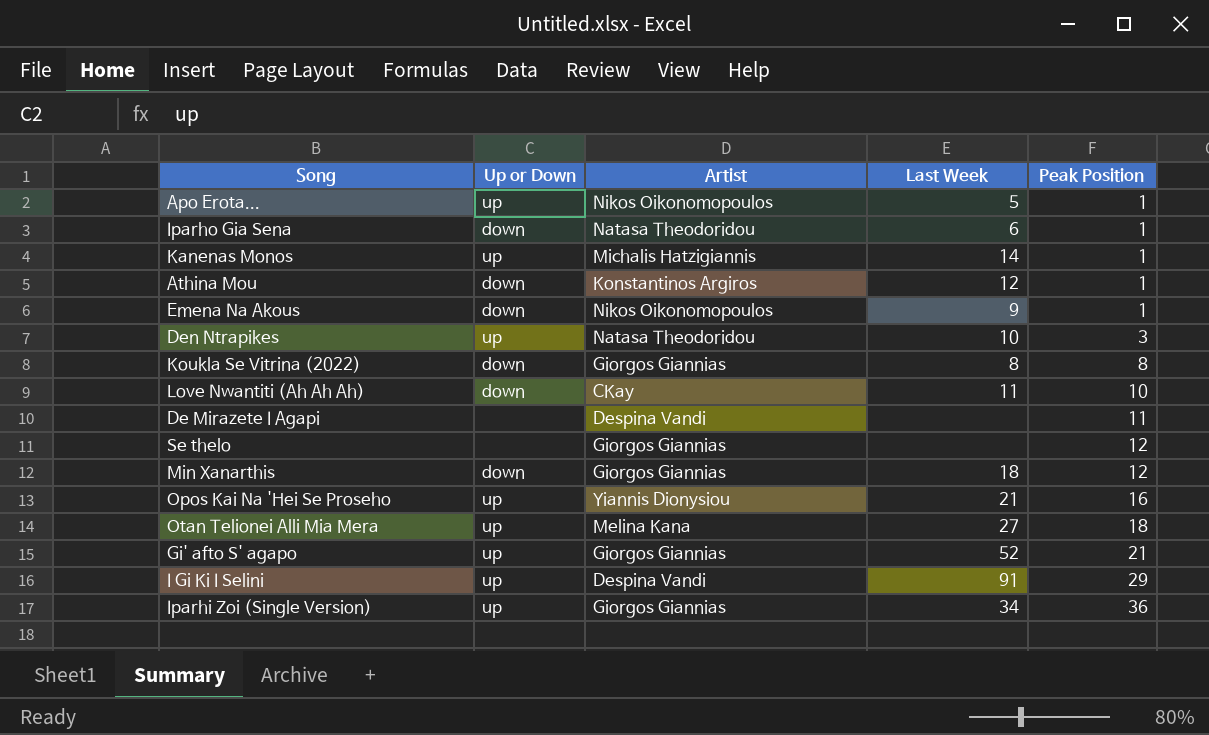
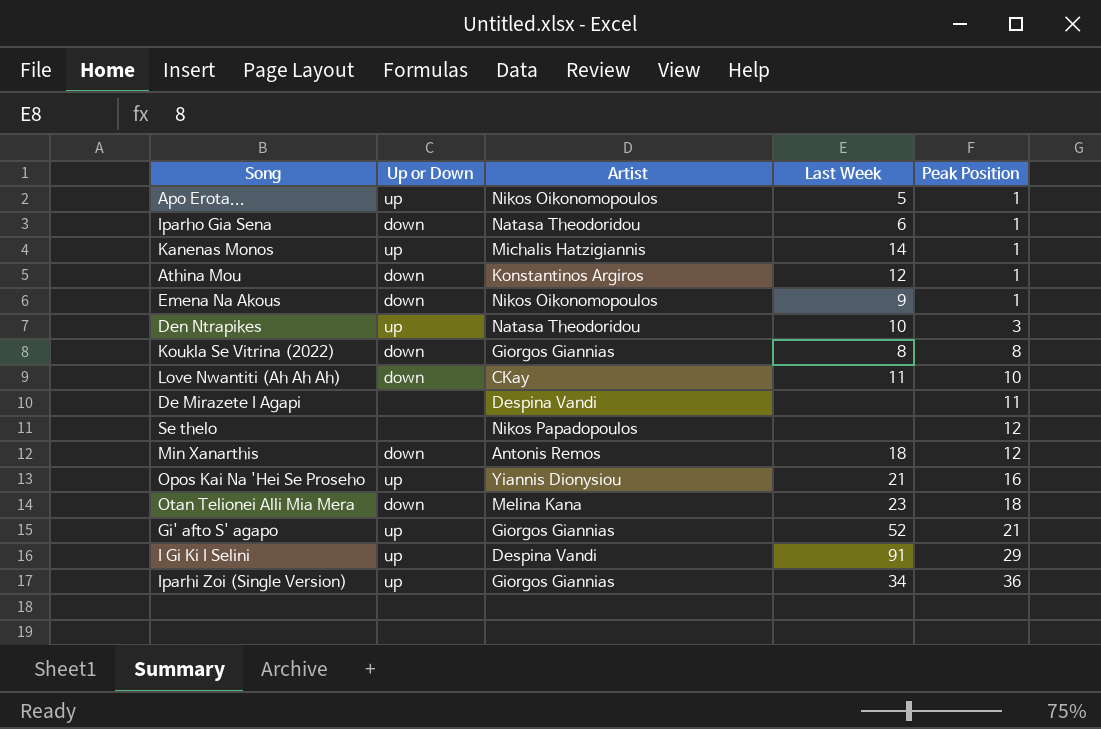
Se thelo | Artist: Giorgos Giannias -> Nikos Papadopoulos
Min Xanarthis | Artist: Giorgos Giannias -> Antonis Remos
Otan Telionei Alli Mia Mera | Up or Down: up -> down
Otan Telionei Alli Mia Mera | Last Week: 27 -> 23

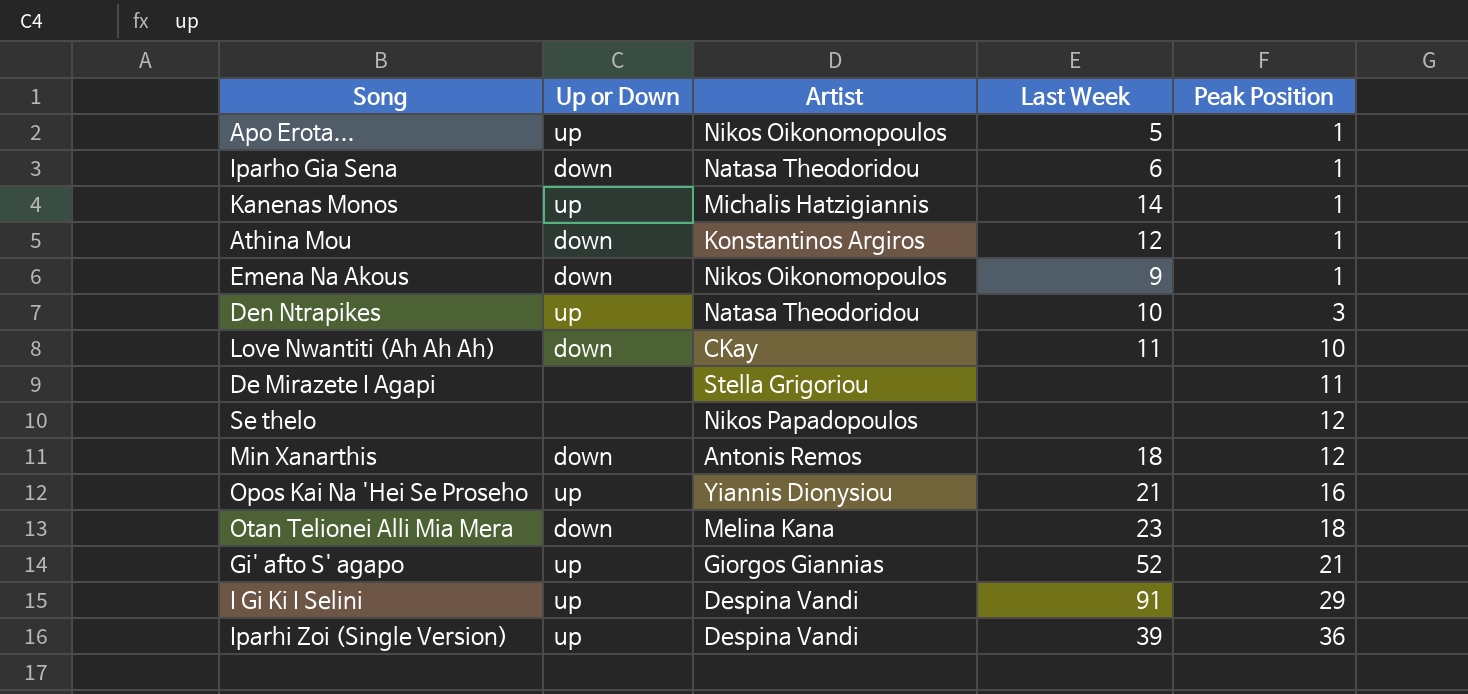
row Koukla Se Vitrina (2022): down | Giorgos Giannias | 8 | 8 -> none
De Mirazete I Agapi | Artist: Despina Vandi -> Stella Grigoriou
Iparhi Zoi (Single Version) | Artist: Giorgos Giannias -> Despina Vandi
Iparhi Zoi (Single Version) | Last Week: 34 -> 39

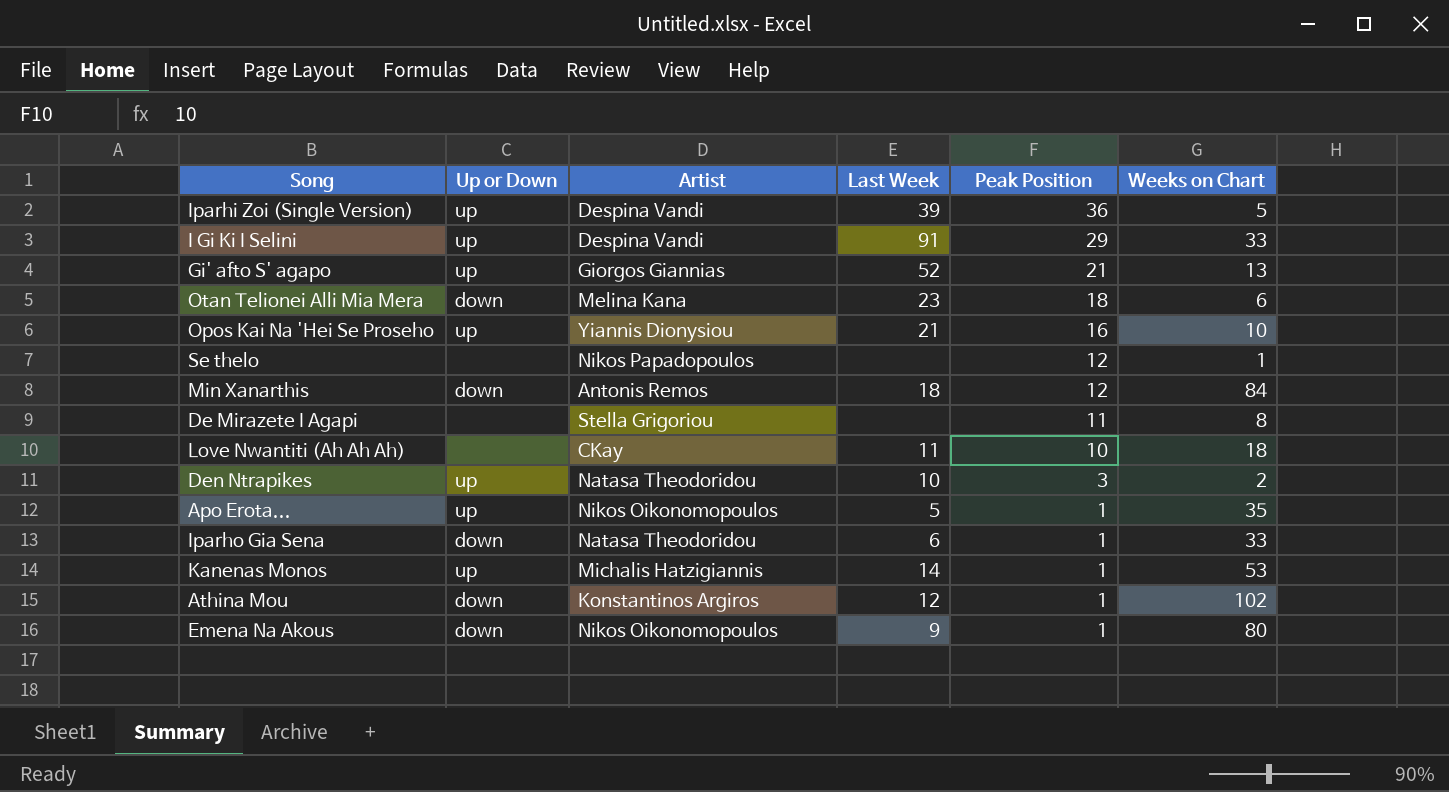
row order: Peak Position ascending -> Peak Position descending
column Weeks on Chart | position: none -> 6
Love Nwantiti (Ah Ah Ah) | Up or Down: down -> none

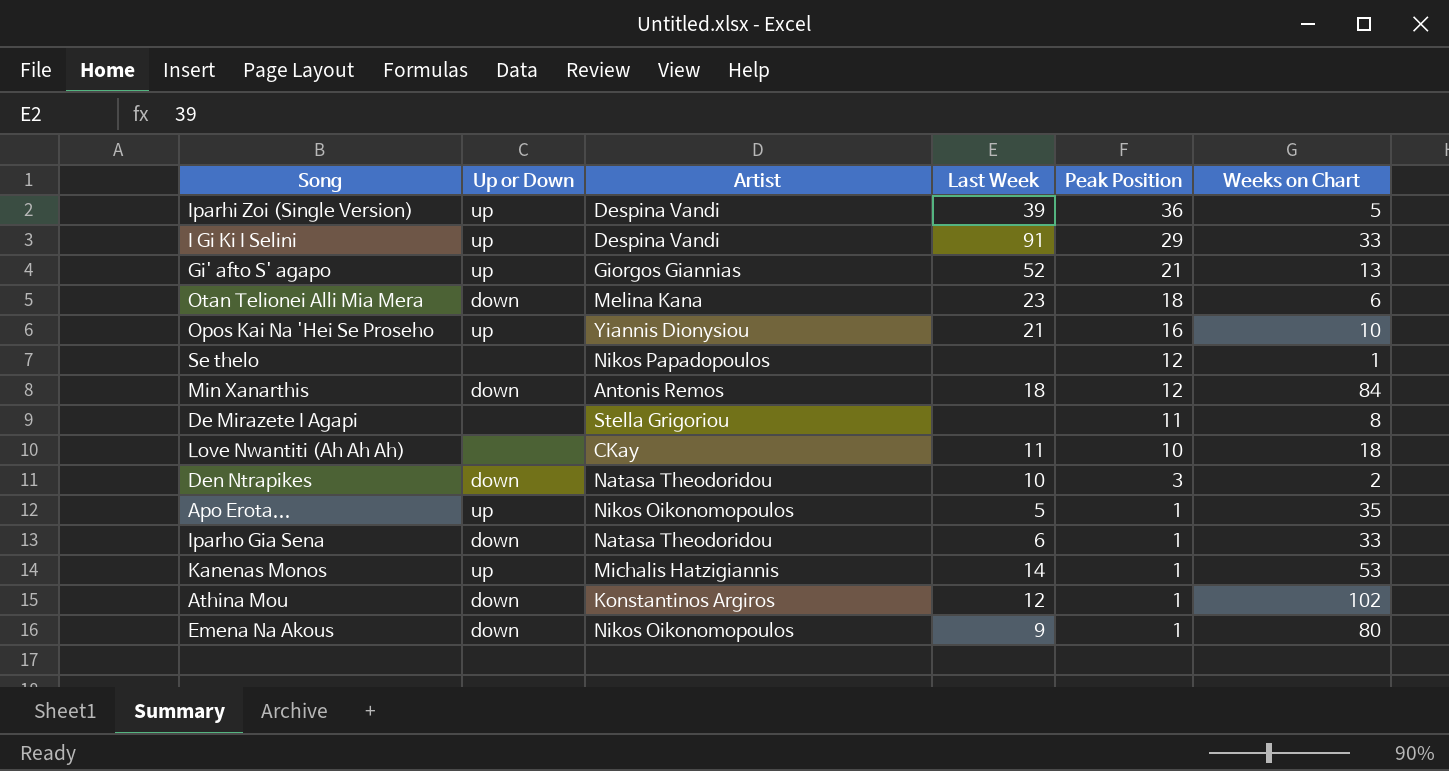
Den Ntrapikes | Up or Down: up -> down

